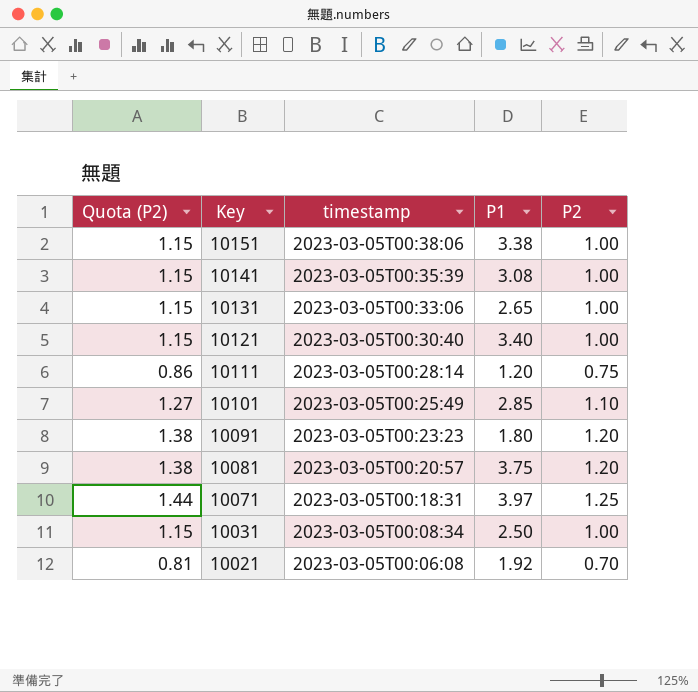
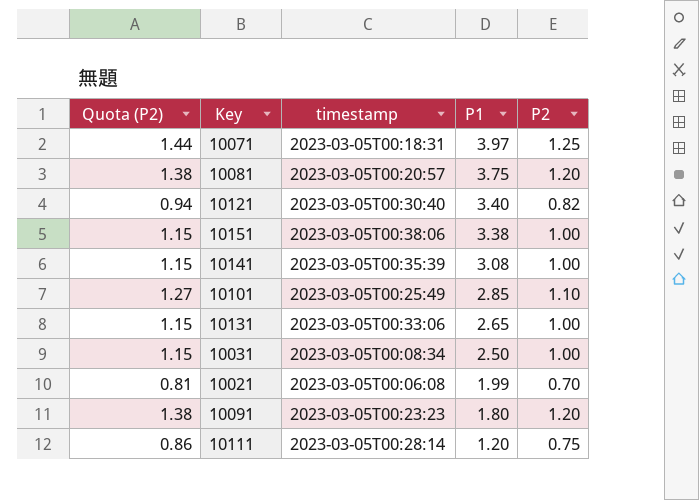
row order: Key descending -> P1 descending
10121 | Quota (P2): 1.15 -> 0.94
10121 | P2: 1.00 -> 0.82
10021 | P1: 1.92 -> 1.99

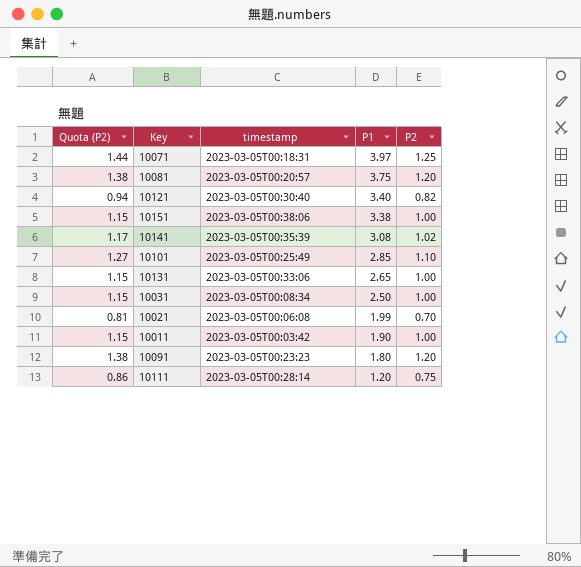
10141 | Quota (P2): 1.15 -> 1.17
10141 | P2: 1.00 -> 1.02
row 10011: none -> 1.15 | 2023-03-05T00:03:42 | 1.90 | 1.00

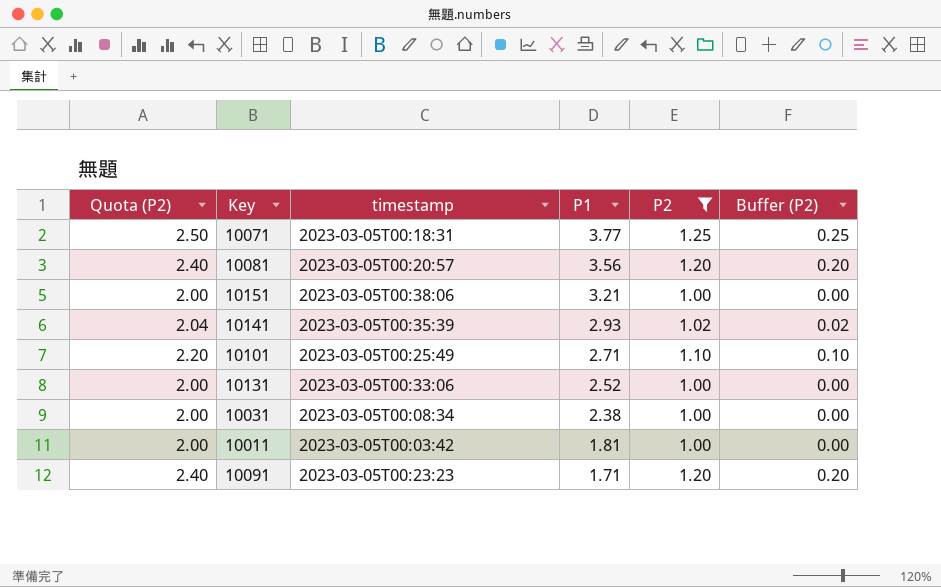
filter: none -> P2 >= 1.00
column Quota (P2) | formula: [P2] * 1.15 -> [P2] * 2
column Buffer (P2) | formula: none -> [P2] - 1
10071 | P1: 3.97 -> 3.77
10081 | P1: 3.75 -> 3.56
10151 | P1: 3.38 -> 3.21
10141 | P1: 3.08 -> 2.93
10101 | P1: 2.85 -> 2.71
10131 | P1: 2.65 -> 2.52
10031 | P1: 2.50 -> 2.38
10011 | P1: 1.90 -> 1.81
10091 | P1: 1.80 -> 1.71

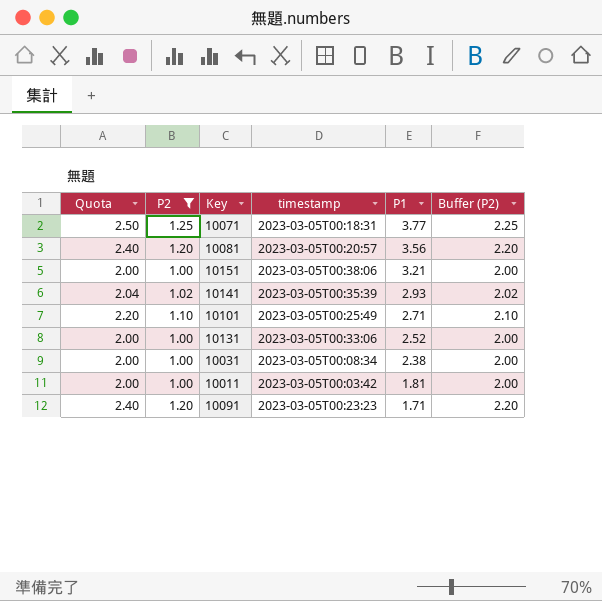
column name: Quota (P2) -> Quota
column P2 | position: 5 -> 2
column Buffer (P2) | formula: [P2] - 1 -> [P2] + 1

